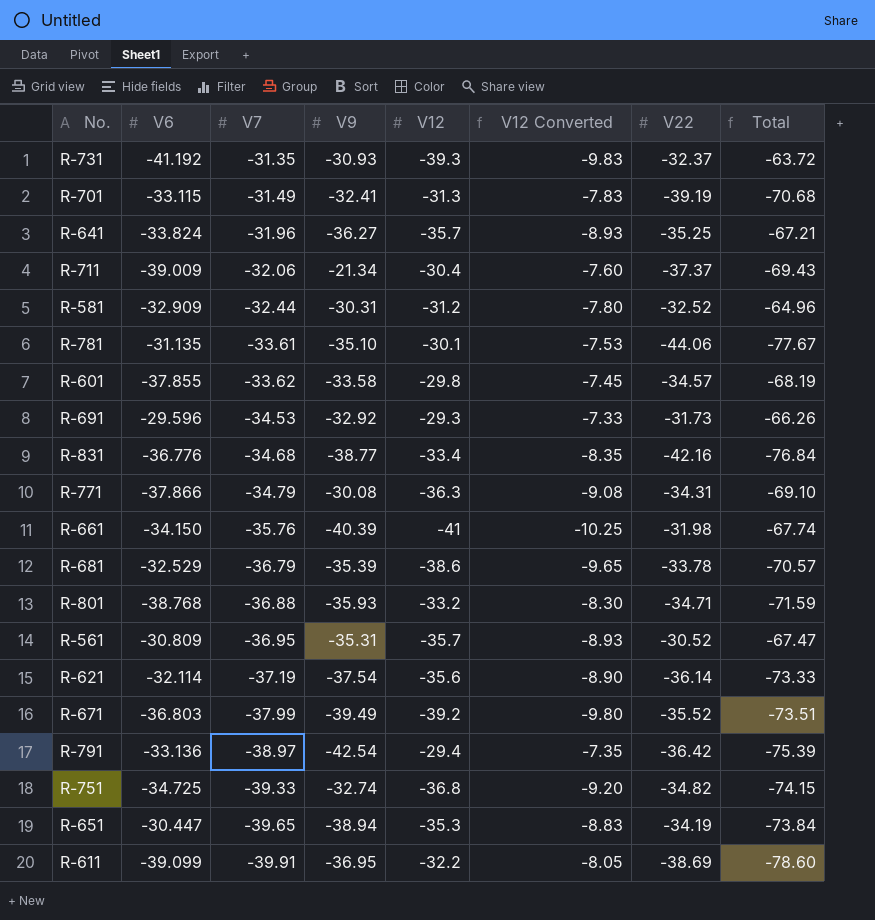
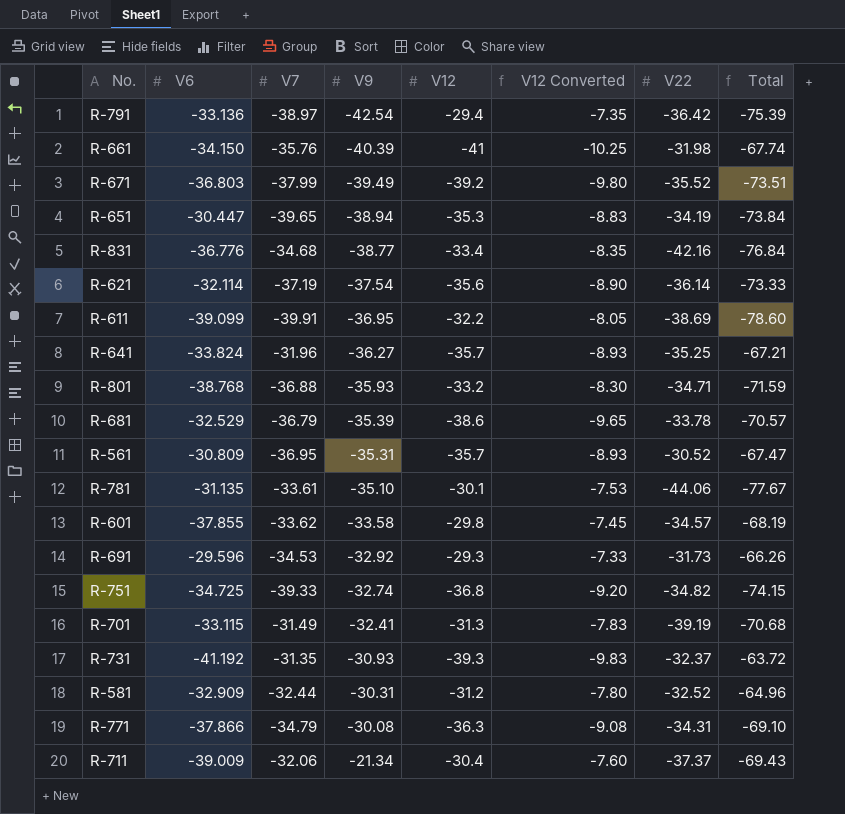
row order: V7 descending -> V9 ascending

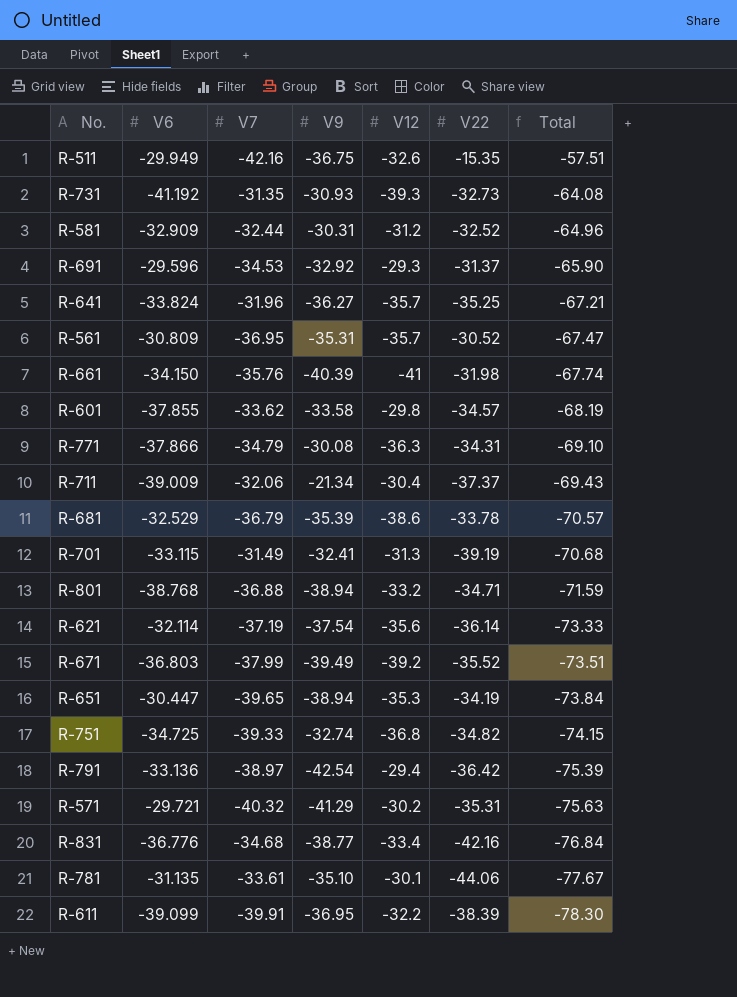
row order: V9 ascending -> Total descending
column V12 Converted | formula: [V12] * 0.25 -> none
row R-511: none -> -29.949 | -42.16 | -36.75 | -32.6 | -15.35 | -57.51
R-731 | V22: -32.37 -> -32.73
R-731 | Total: -63.72 -> -64.08
R-691 | V22: -31.73 -> -31.37
R-691 | Total: -66.26 -> -65.90
R-801 | V9: -35.93 -> -38.94
row R-571: none -> -29.721 | -40.32 | -41.29 | -30.2 | -35.31 | -75.63
R-611 | V22: -38.69 -> -38.39
R-611 | Total: -78.60 -> -78.30

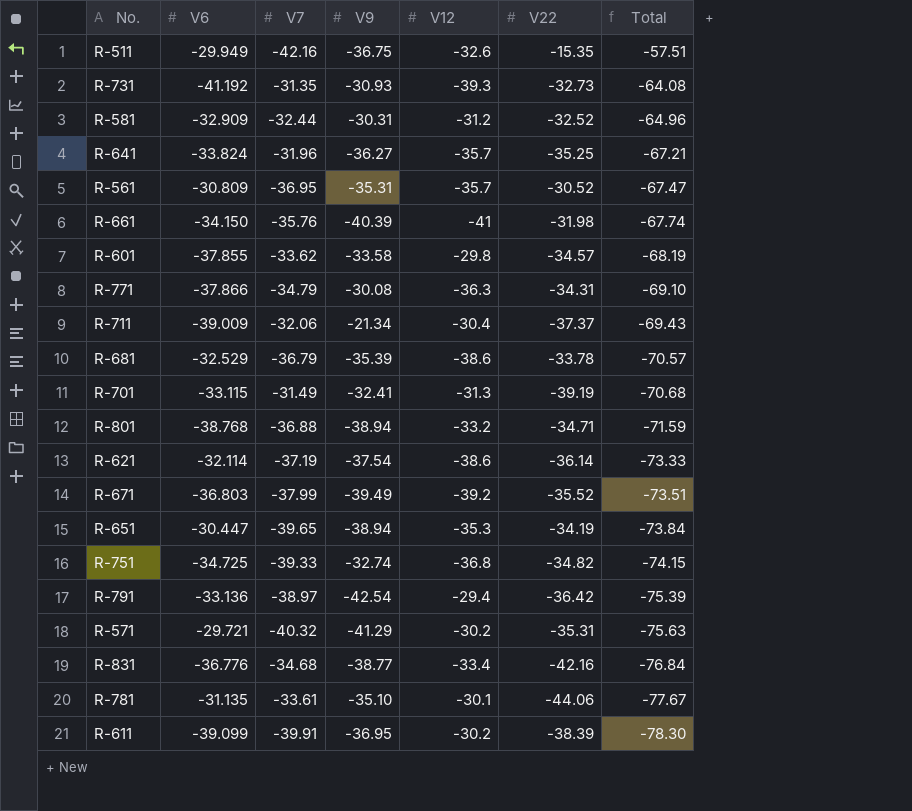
row R-691: -29.596 | -34.53 | -32.92 | -29.3 | -31.37 | -65.90 -> none
R-621 | V12: -35.6 -> -38.6
R-611 | V12: -32.2 -> -30.2

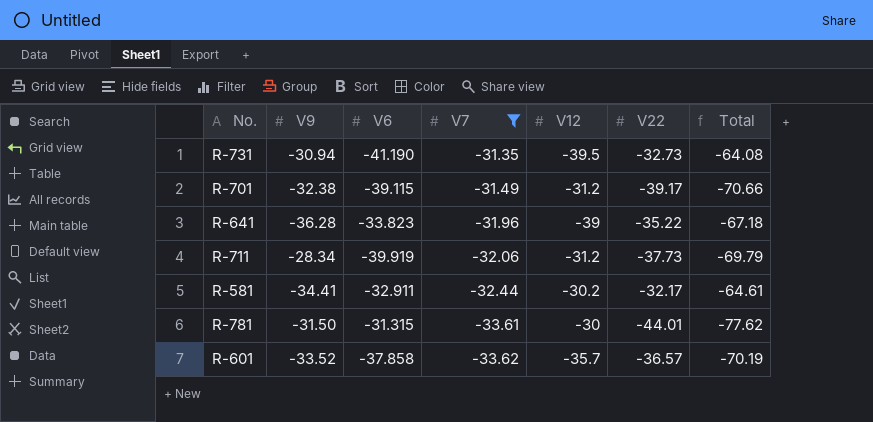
filter: none -> V7 >= -33.62
row order: Total descending -> V7 descending
column V9 | position: 4 -> 2
R-731 | V9: -30.93 -> -30.94
R-731 | V6: -41.192 -> -41.190
R-731 | V12: -39.3 -> -39.5
R-701 | V9: -32.41 -> -32.38
R-701 | V6: -33.115 -> -39.115
R-701 | V12: -31.3 -> -31.2
R-701 | V22: -39.19 -> -39.17
R-701 | Total: -70.68 -> -70.66
R-641 | V9: -36.27 -> -36.28
R-641 | V6: -33.824 -> -33.823
R-641 | V12: -35.7 -> -39
R-641 | V22: -35.25 -> -35.22
R-641 | Total: -67.21 -> -67.18
R-711 | V9: -21.34 -> -28.34
R-711 | V6: -39.009 -> -39.919
R-711 | V12: -30.4 -> -31.2
R-711 | V22: -37.37 -> -37.73
R-711 | Total: -69.43 -> -69.79
R-581 | V9: -30.31 -> -34.41
R-581 | V6: -32.909 -> -32.911
R-581 | V12: -31.2 -> -30.2
R-581 | V22: -32.52 -> -32.17
R-581 | Total: -64.96 -> -64.61
R-781 | V9: -35.10 -> -31.50
R-781 | V6: -31.135 -> -31.315
R-781 | V12: -30.1 -> -30
R-781 | V22: -44.06 -> -44.01
R-781 | Total: -77.67 -> -77.62
R-601 | V9: -33.58 -> -33.52
R-601 | V6: -37.855 -> -37.858
R-601 | V12: -29.8 -> -35.7
R-601 | V22: -34.57 -> -36.57
R-601 | Total: -68.19 -> -70.19

